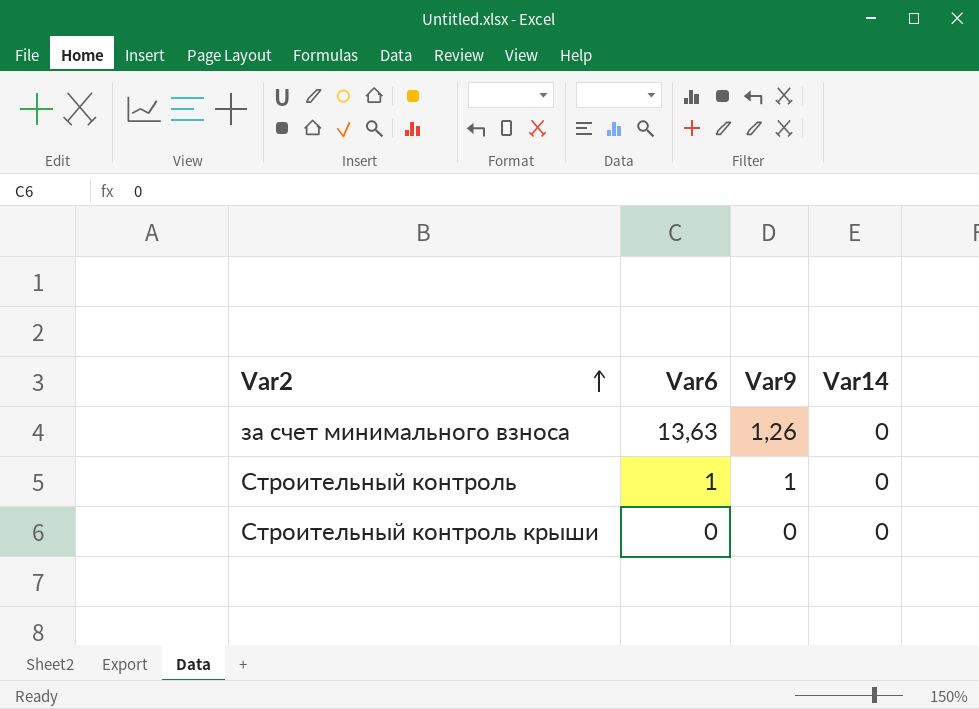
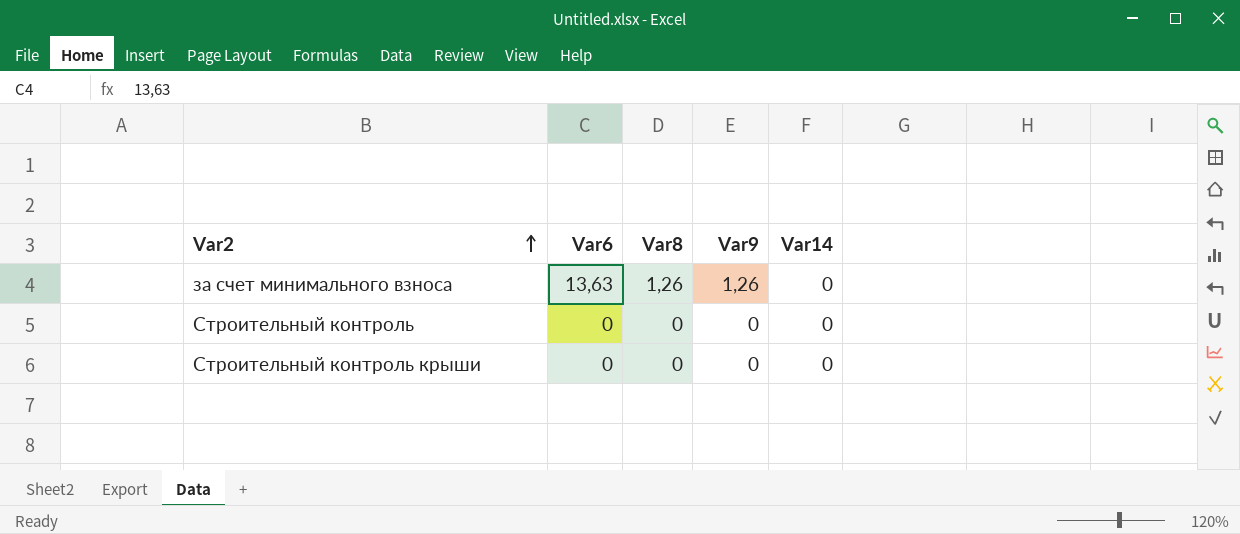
column Var8 | position: none -> 3
Строительный контроль | Var6: 1 -> 0
Строительный контроль | Var9: 1 -> 0

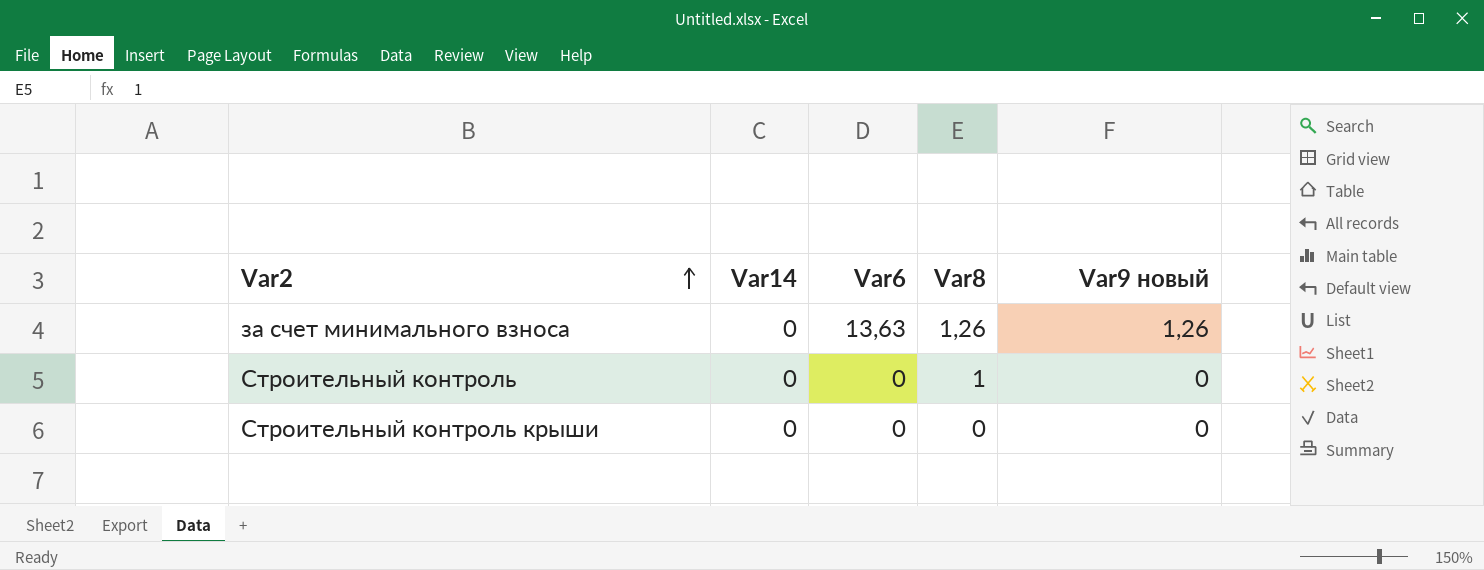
column Var14 | position: 5 -> 2
column name: Var9 -> Var9 новый
Строительный контроль | Var8: 0 -> 1

